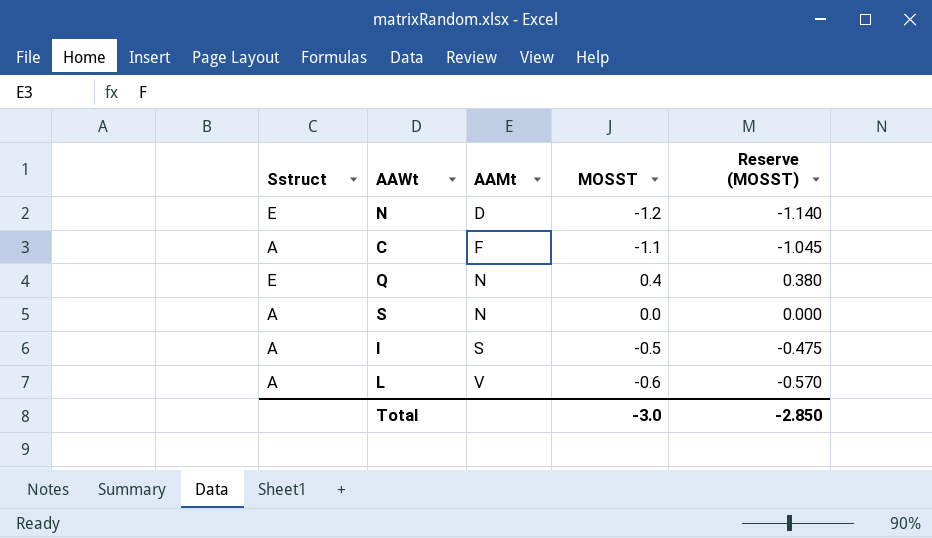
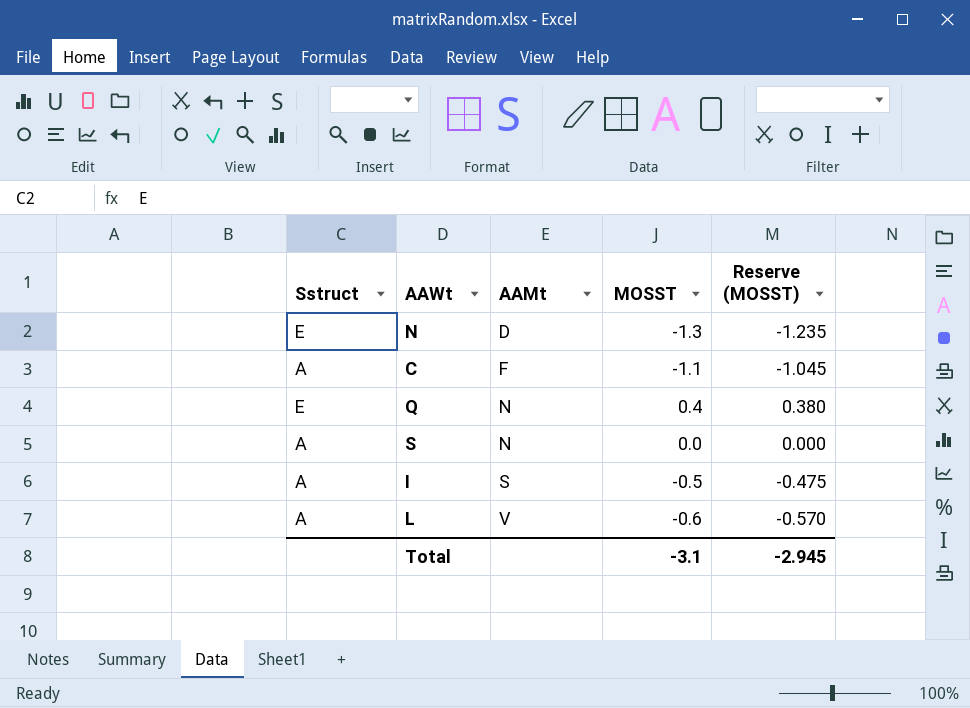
N | MOSST: -1.2 -> -1.3
N | Reserve (MOSST): -1.140 -> -1.235
Total | MOSST: -3.0 -> -3.1
Total | Reserve (MOSST): -2.850 -> -2.945

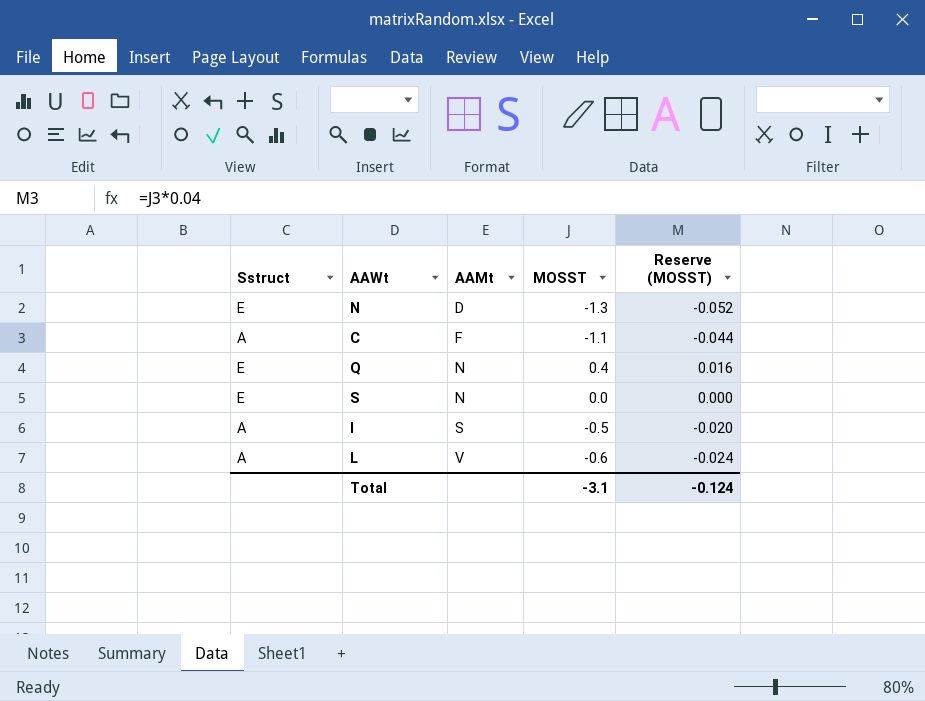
column Reserve (MOSST) | formula: [MOSST] * 0.95 -> [MOSST] * 0.04
S | Sstruct: A -> E
Total | Reserve (MOSST): -2.945 -> -0.124

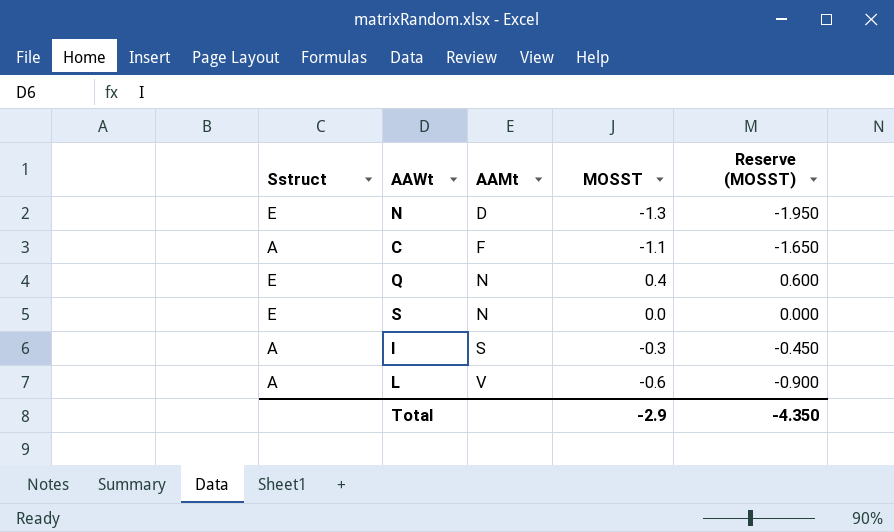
column Reserve (MOSST) | formula: [MOSST] * 0.04 -> [MOSST] * 1.5
I | MOSST: -0.5 -> -0.3
Total | MOSST: -3.1 -> -2.9
Total | Reserve (MOSST): -0.124 -> -4.350

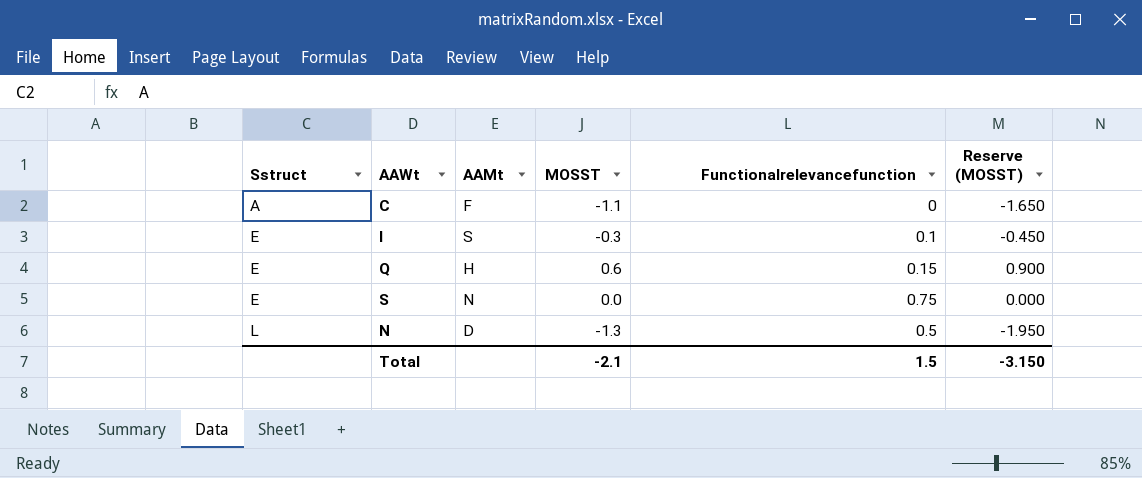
row order: AAMt ascending -> Sstruct ascending
column Functionalrelevancefunction | position: none -> 5
row L: A | V | -0.6 | -0.900 -> none
I | Sstruct: A -> E
Q | AAMt: N -> H
Q | MOSST: 0.4 -> 0.6
Q | Reserve (MOSST): 0.600 -> 0.900
N | Sstruct: E -> L
Total | MOSST: -2.9 -> -2.1
Total | Reserve (MOSST): -4.350 -> -3.150

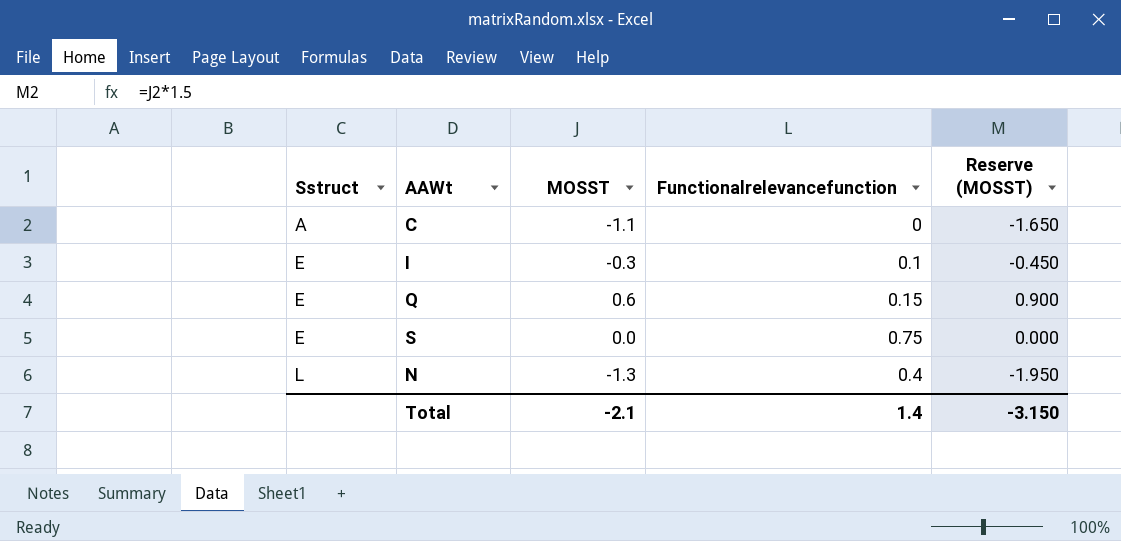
column AAMt | position: 3 -> none
N | Functionalrelevancefunction: 0.5 -> 0.4
Total | Functionalrelevancefunction: 1.5 -> 1.4

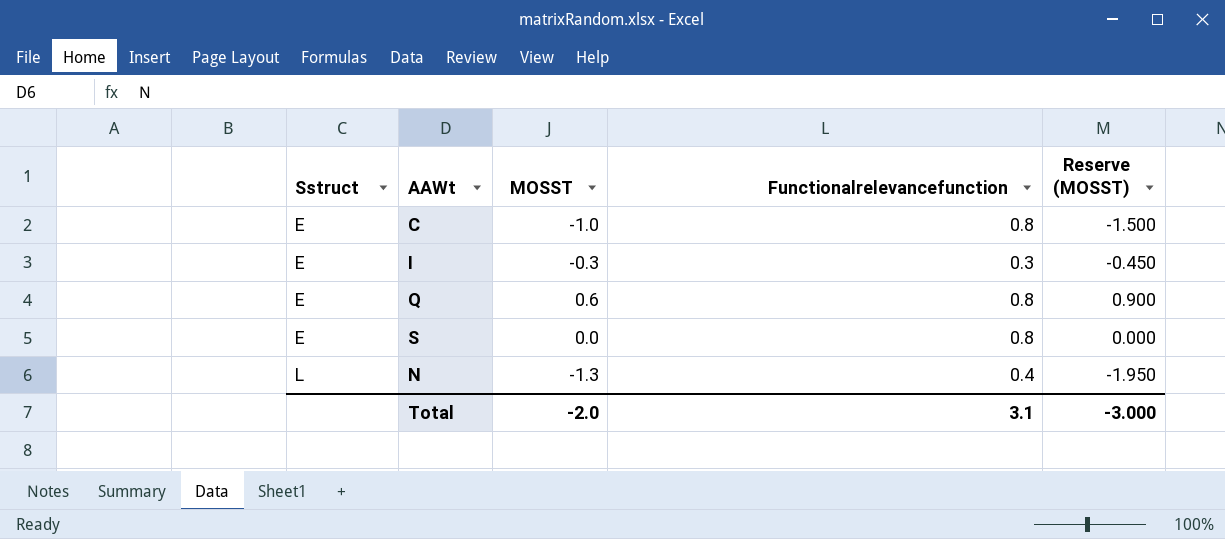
C | Sstruct: A -> E
C | MOSST: -1.1 -> -1.0
C | Functionalrelevancefunction: 0 -> 0.8
C | Reserve (MOSST): -1.650 -> -1.500
I | Functionalrelevancefunction: 0.1 -> 0.3
Q | Functionalrelevancefunction: 0.15 -> 0.8
S | Functionalrelevancefunction: 0.75 -> 0.8
Total | MOSST: -2.1 -> -2.0
Total | Functionalrelevancefunction: 1.4 -> 3.1
Total | Reserve (MOSST): -3.150 -> -3.000

